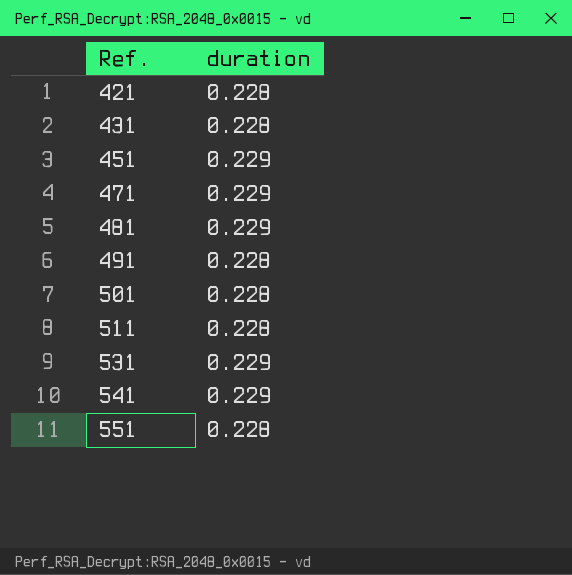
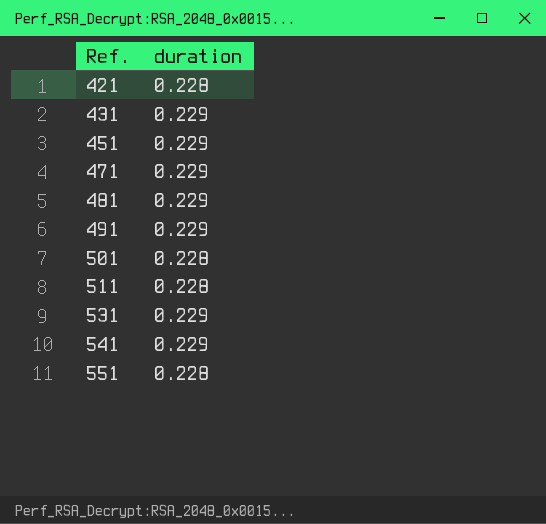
431 | duration: 0.228 -> 0.229
491 | duration: 0.228 -> 0.229

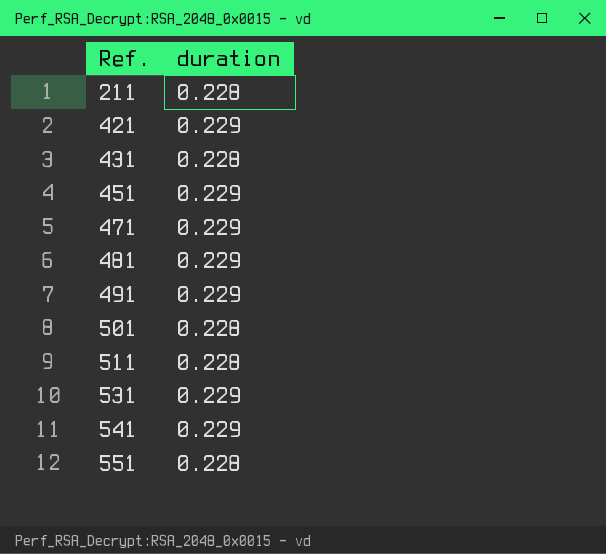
row 211: none -> 0.228
421 | duration: 0.228 -> 0.229
431 | duration: 0.229 -> 0.228

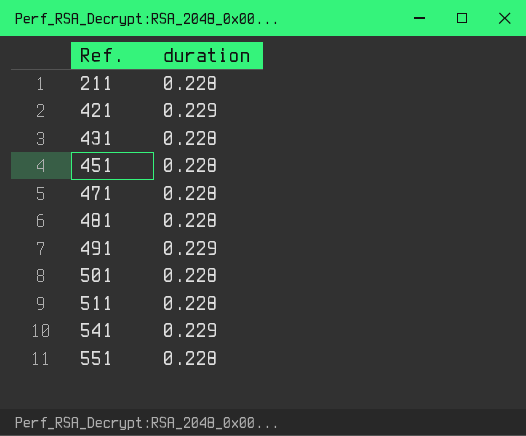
row 531: 0.229 -> none
451 | duration: 0.229 -> 0.228
471 | duration: 0.229 -> 0.228
481 | duration: 0.229 -> 0.228

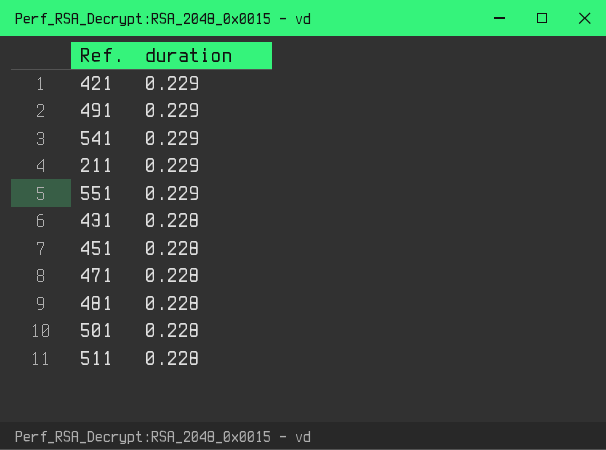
row order: Ref. ascending -> duration descending
211 | duration: 0.228 -> 0.229
551 | duration: 0.228 -> 0.229

